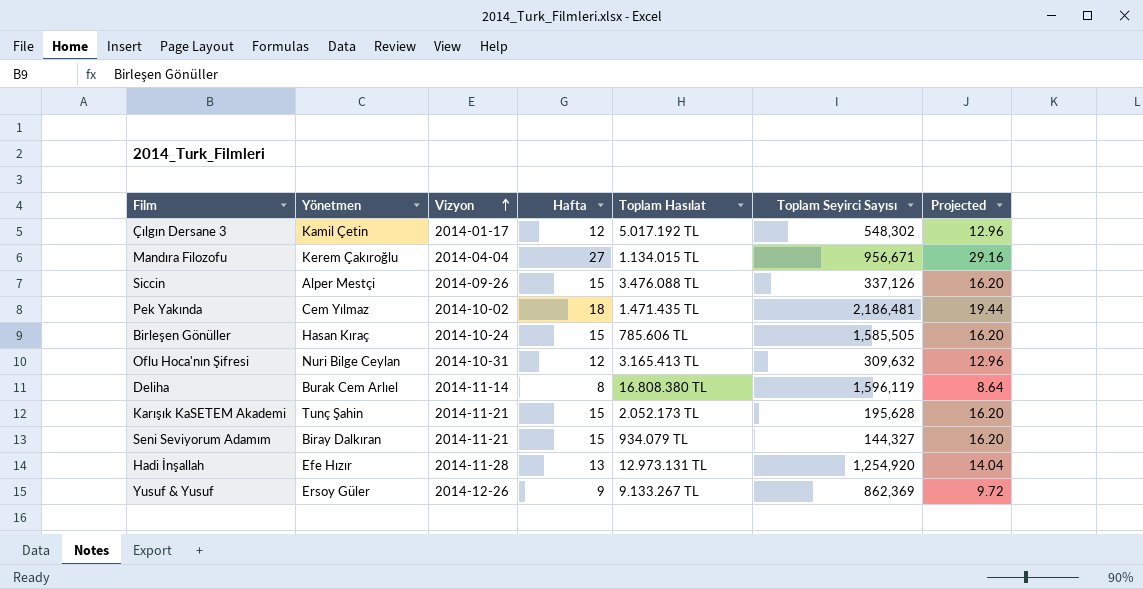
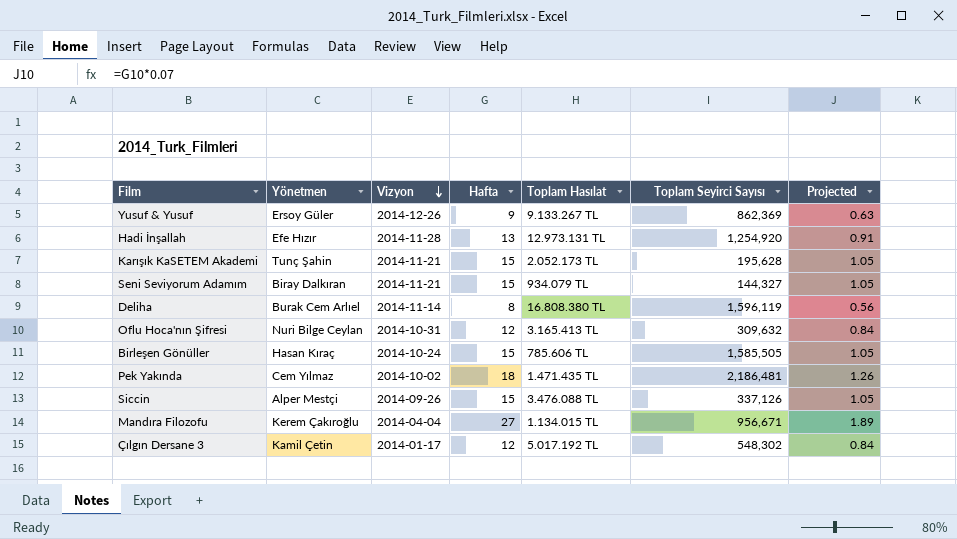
row order: Vizyon ascending -> Vizyon descending
column Projected | formula: [Hafta] * 1.08 -> [Hafta] * 0.07

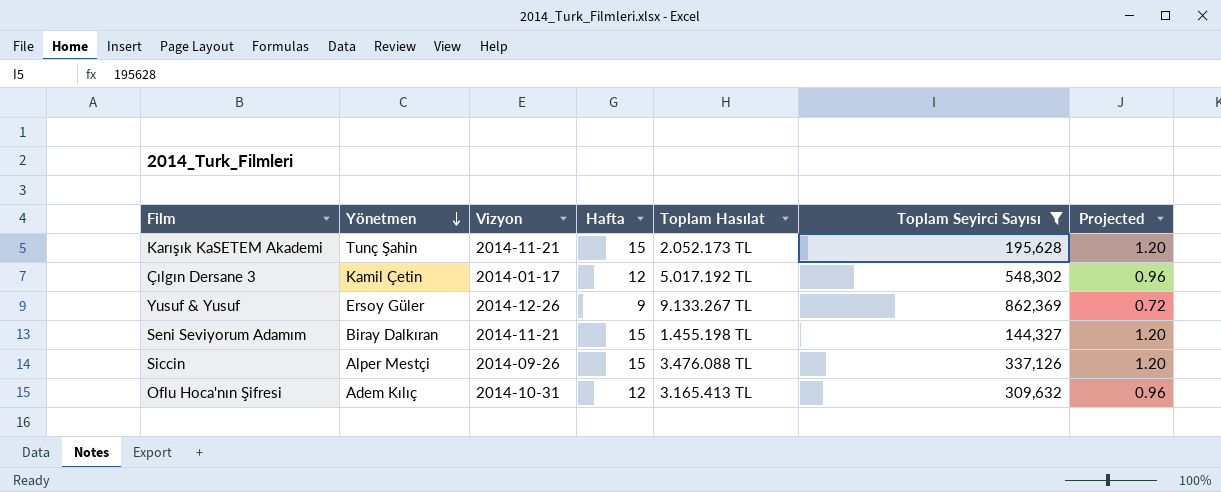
filter: none -> Toplam Seyirci Sayısı <= 862,369
row order: Vizyon descending -> Yönetmen descending
column Projected | formula: [Hafta] * 0.07 -> [Hafta] * 0.08
Seni Seviyorum Adamım | Toplam Hasılat: 934.079 TL -> 1.455.198 TL
Oflu Hoca'nın Şifresi | Yönetmen: Nuri Bilge Ceylan -> Adem Kılıç

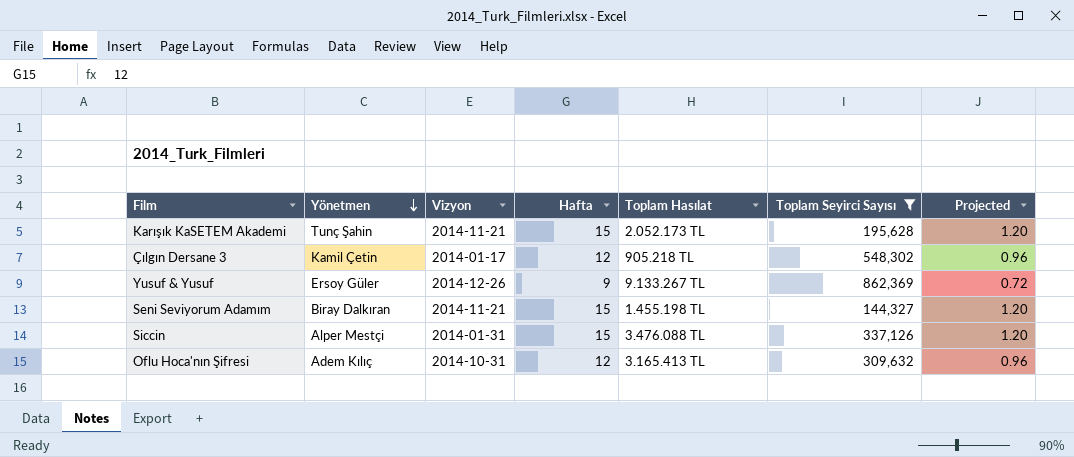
Çılgın Dersane 3 | Toplam Hasılat: 5.017.192 TL -> 905.218 TL
Siccin | Vizyon: 2014-09-26 -> 2014-01-31

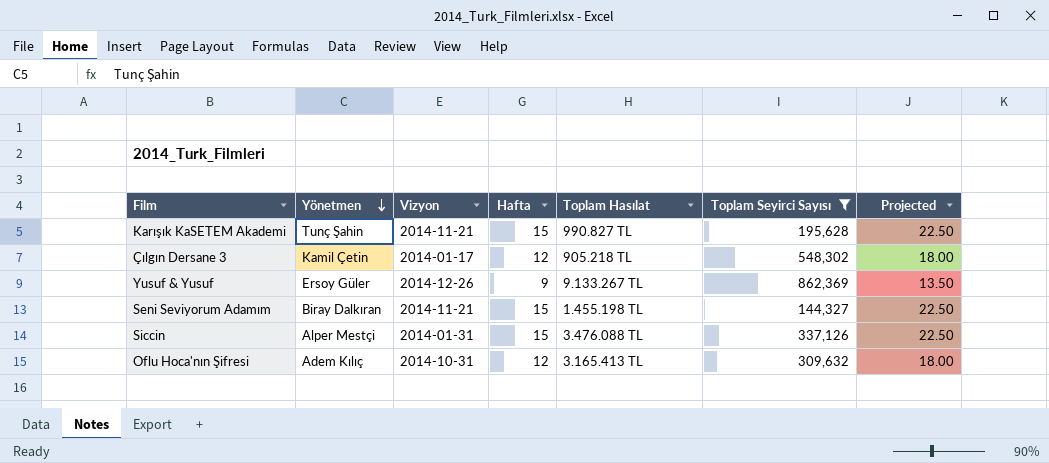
column Projected | formula: [Hafta] * 0.08 -> [Hafta] * 1.5
Karışık KaSETEM Akademi | Toplam Hasılat: 2.052.173 TL -> 990.827 TL

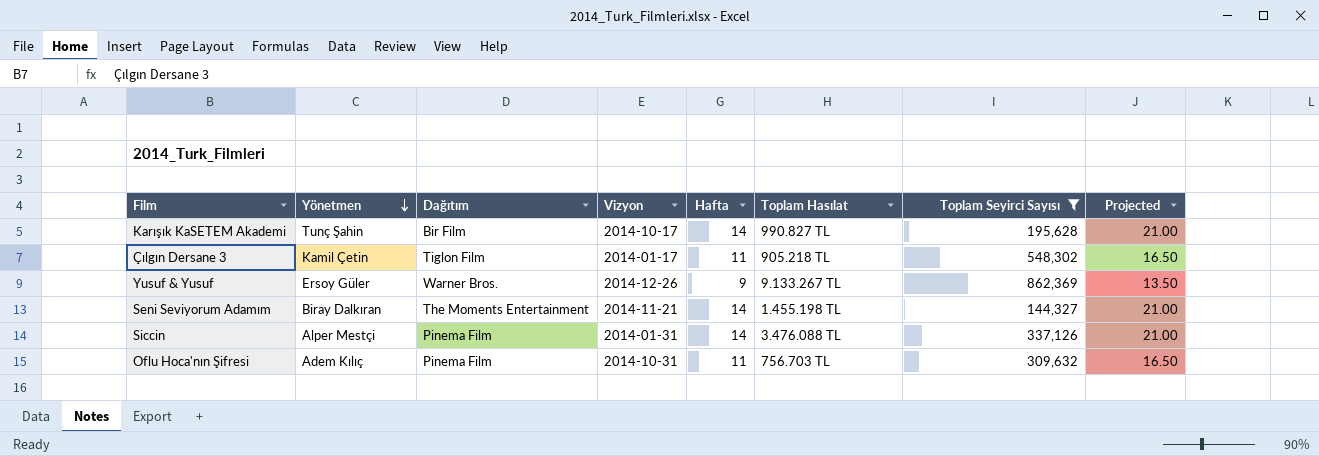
column Dağıtım | position: none -> 3
Karışık KaSETEM Akademi | Vizyon: 2014-11-21 -> 2014-10-17
Karışık KaSETEM Akademi | Hafta: 15 -> 14
Karışık KaSETEM Akademi | Projected: 22.50 -> 21.00
Çılgın Dersane 3 | Hafta: 12 -> 11
Çılgın Dersane 3 | Projected: 18.00 -> 16.50
Seni Seviyorum Adamım | Hafta: 15 -> 14
Seni Seviyorum Adamım | Projected: 22.50 -> 21.00
Siccin | Hafta: 15 -> 14
Siccin | Projected: 22.50 -> 21.00
Oflu Hoca'nın Şifresi | Hafta: 12 -> 11
Oflu Hoca'nın Şifresi | Toplam Hasılat: 3.165.413 TL -> 756.703 TL
Oflu Hoca'nın Şifresi | Projected: 18.00 -> 16.50

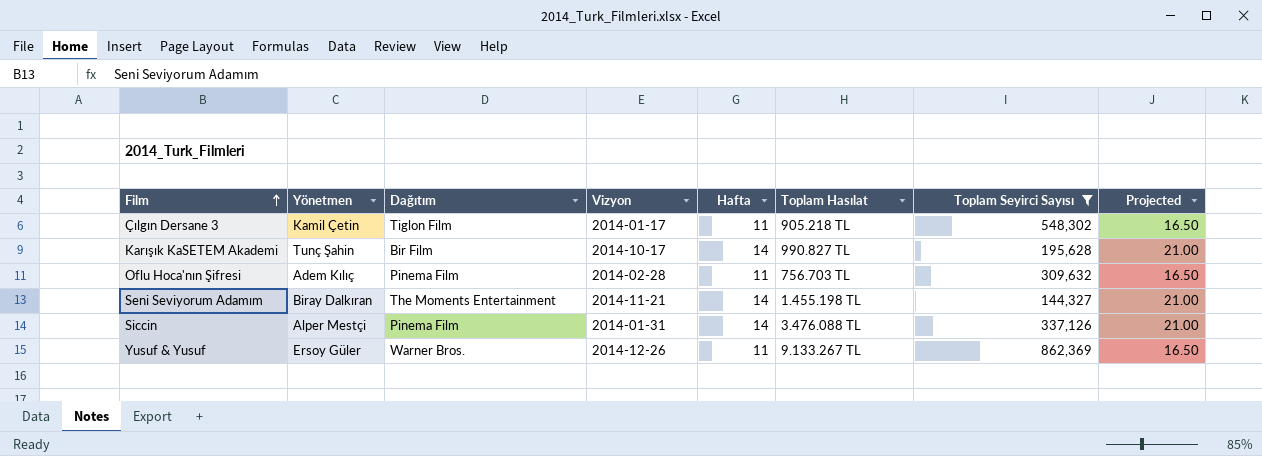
row order: Yönetmen descending -> Film ascending
Oflu Hoca'nın Şifresi | Vizyon: 2014-10-31 -> 2014-02-28
Yusuf & Yusuf | Hafta: 9 -> 11
Yusuf & Yusuf | Projected: 13.50 -> 16.50

